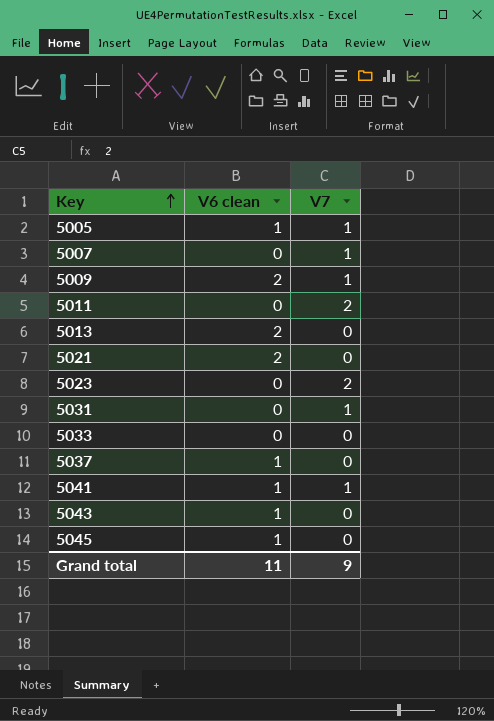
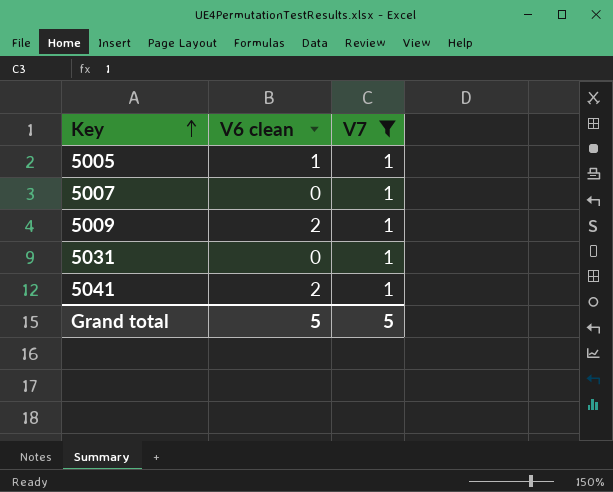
filter: none -> V7 = 1
5041 | V6 clean: 1 -> 2
Grand total | V6 clean: 11 -> 5
Grand total | V7: 9 -> 5

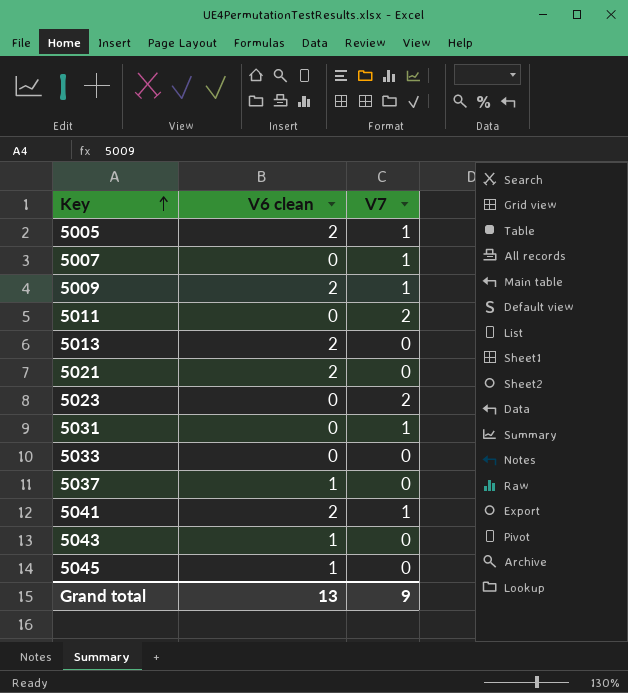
filter: V7 = 1 -> none
5005 | V6 clean: 1 -> 2
Grand total | V6 clean: 5 -> 13
Grand total | V7: 5 -> 9

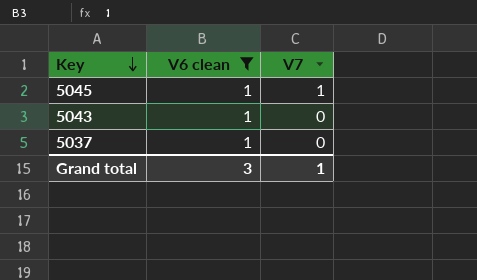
filter: none -> V6 clean = 1
row order: Key ascending -> Key descending
5045 | V7: 0 -> 1
Grand total | V6 clean: 13 -> 3
Grand total | V7: 9 -> 1

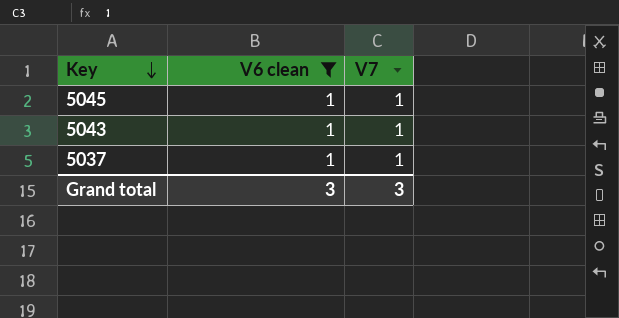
5043 | V7: 0 -> 1
5037 | V7: 0 -> 1
Grand total | V7: 1 -> 3

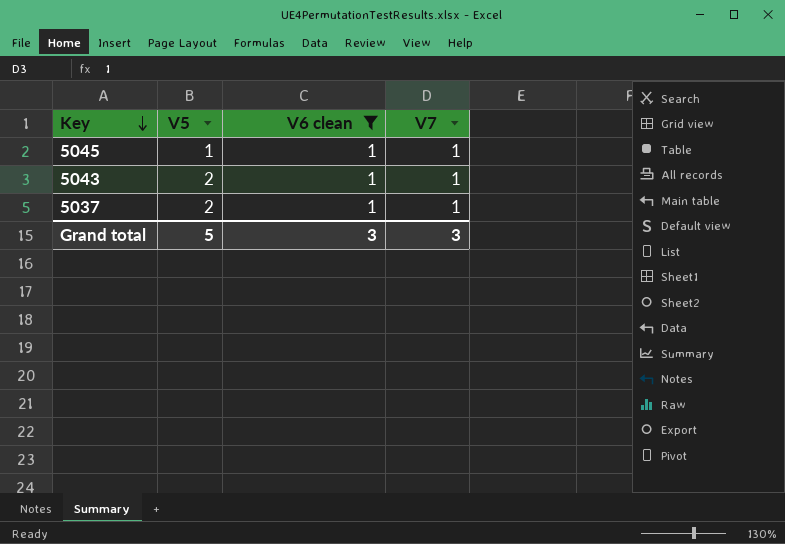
column V5 | position: none -> 2

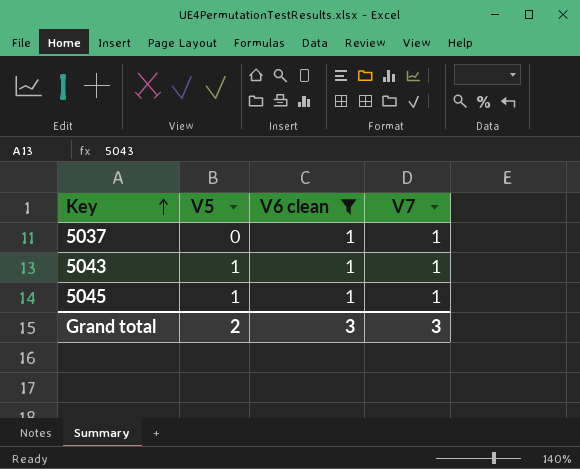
row order: Key descending -> Key ascending
5037 | V5: 2 -> 0
5043 | V5: 2 -> 1
Grand total | V5: 5 -> 2

